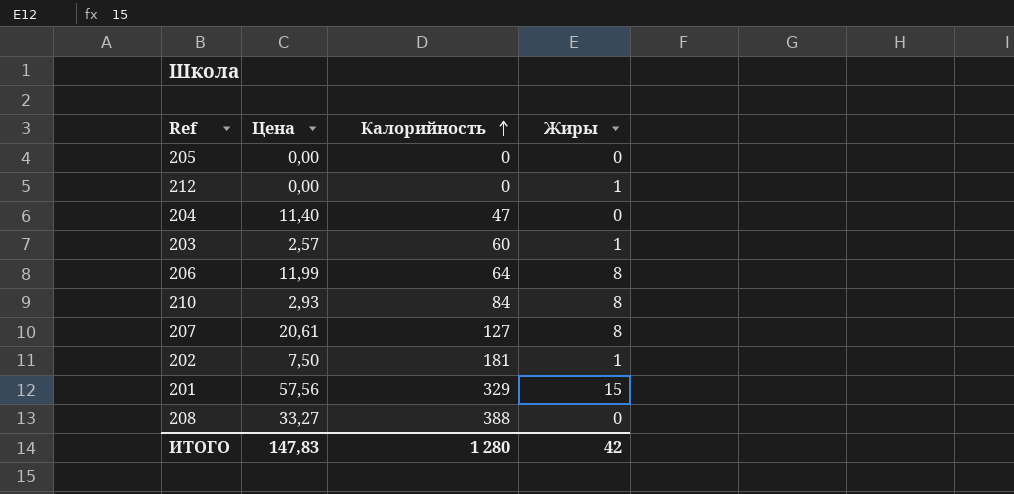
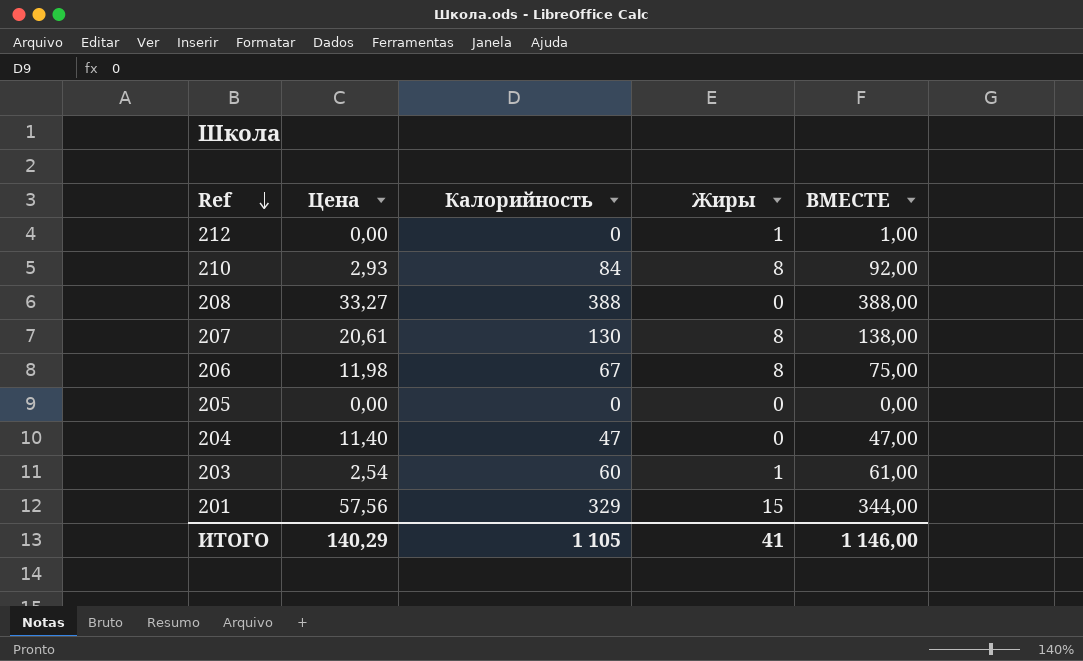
row order: Калорийность ascending -> Ref descending
column ВМЕСТЕ | formula: none -> [Калорийность] + [Жиры]
row 202: 7,50 | 181 | 1 -> none
207 | Калорийность: 127 -> 130
206 | Цена: 11,99 -> 11,98
206 | Калорийность: 64 -> 67
203 | Цена: 2,57 -> 2,54
ИТОГО | Цена: 147,83 -> 140,29
ИТОГО | Калорийность: 1 280 -> 1 105
ИТОГО | Жиры: 42 -> 41

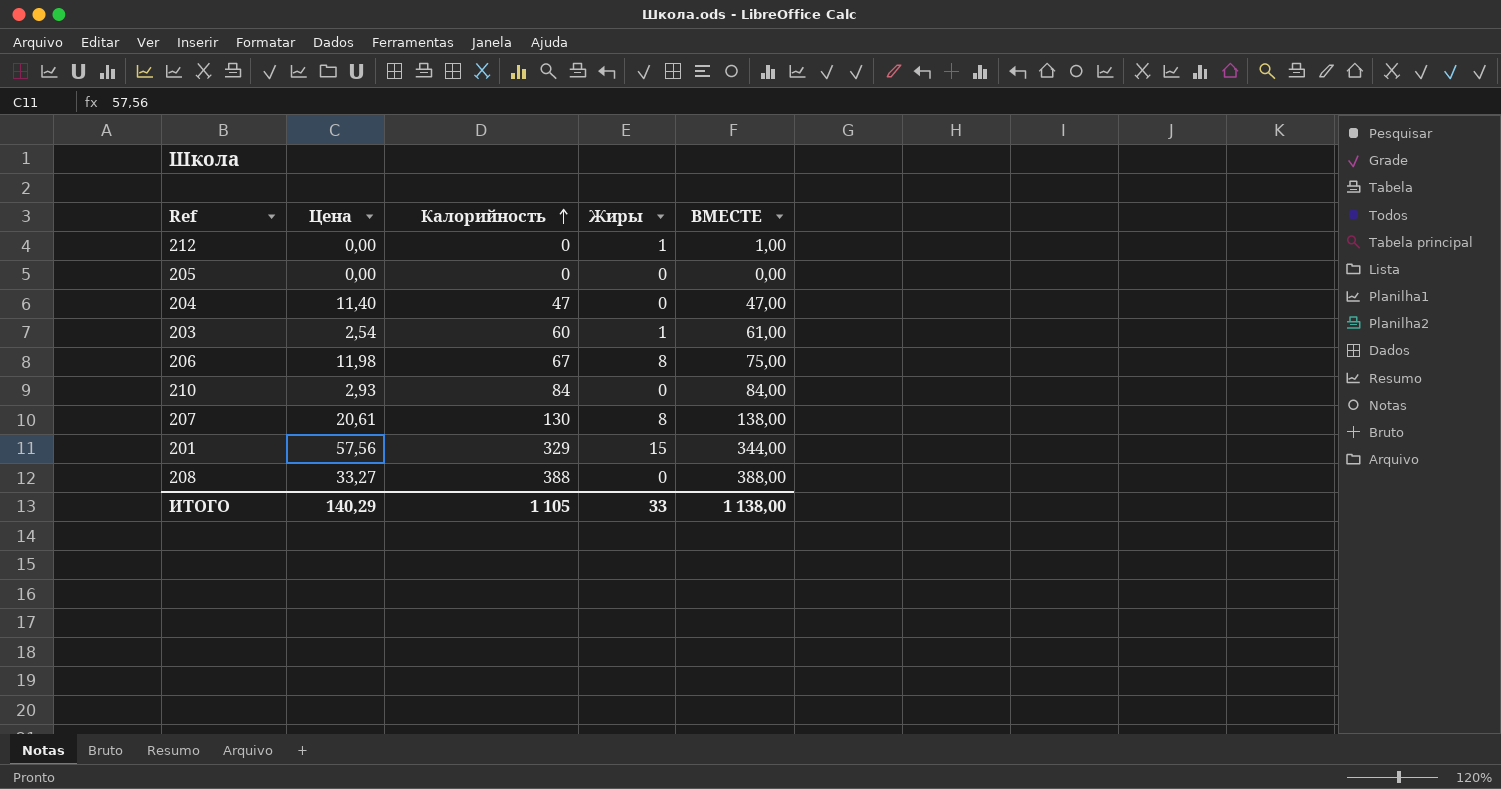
row order: Ref descending -> Калорийность ascending
210 | Жиры: 8 -> 0
210 | ВМЕСТЕ: 92,00 -> 84,00
ИТОГО | Жиры: 41 -> 33
ИТОГО | ВМЕСТЕ: 1 146,00 -> 1 138,00

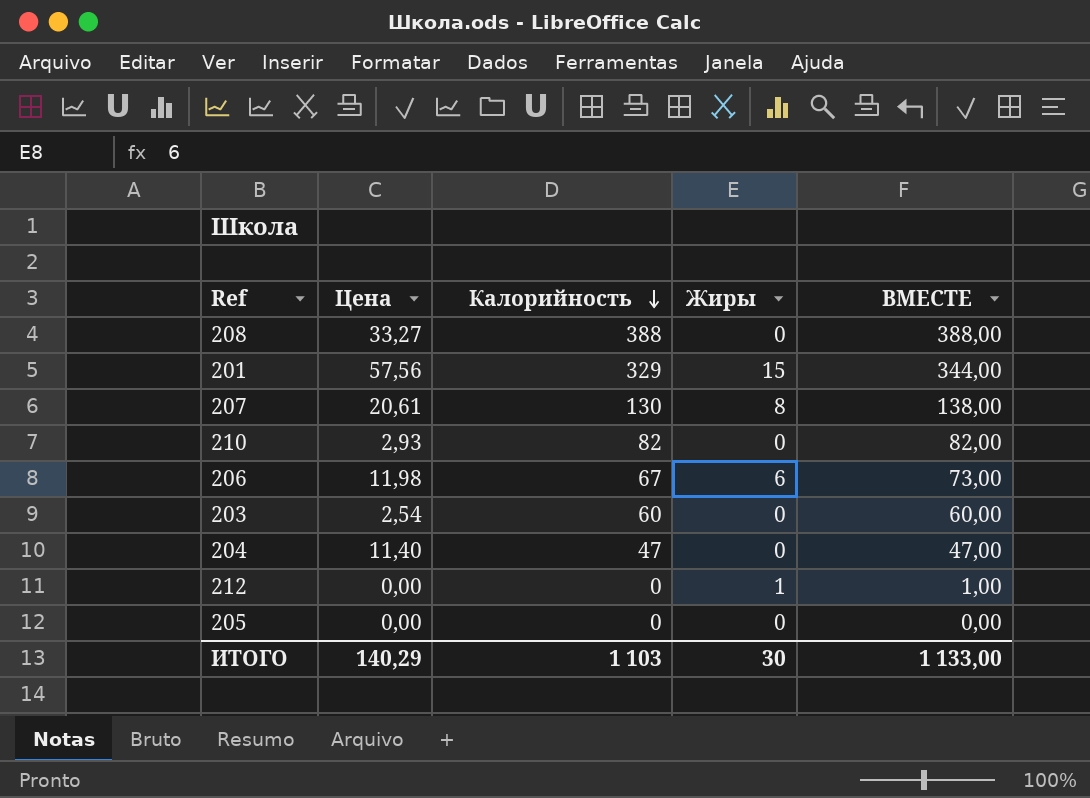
row order: Калорийность ascending -> Калорийность descending
210 | Калорийность: 84 -> 82
210 | ВМЕСТЕ: 84,00 -> 82,00
206 | Жиры: 8 -> 6
206 | ВМЕСТЕ: 75,00 -> 73,00
203 | Жиры: 1 -> 0
203 | ВМЕСТЕ: 61,00 -> 60,00
ИТОГО | Калорийность: 1 105 -> 1 103
ИТОГО | Жиры: 33 -> 30
ИТОГО | ВМЕСТЕ: 1 138,00 -> 1 133,00

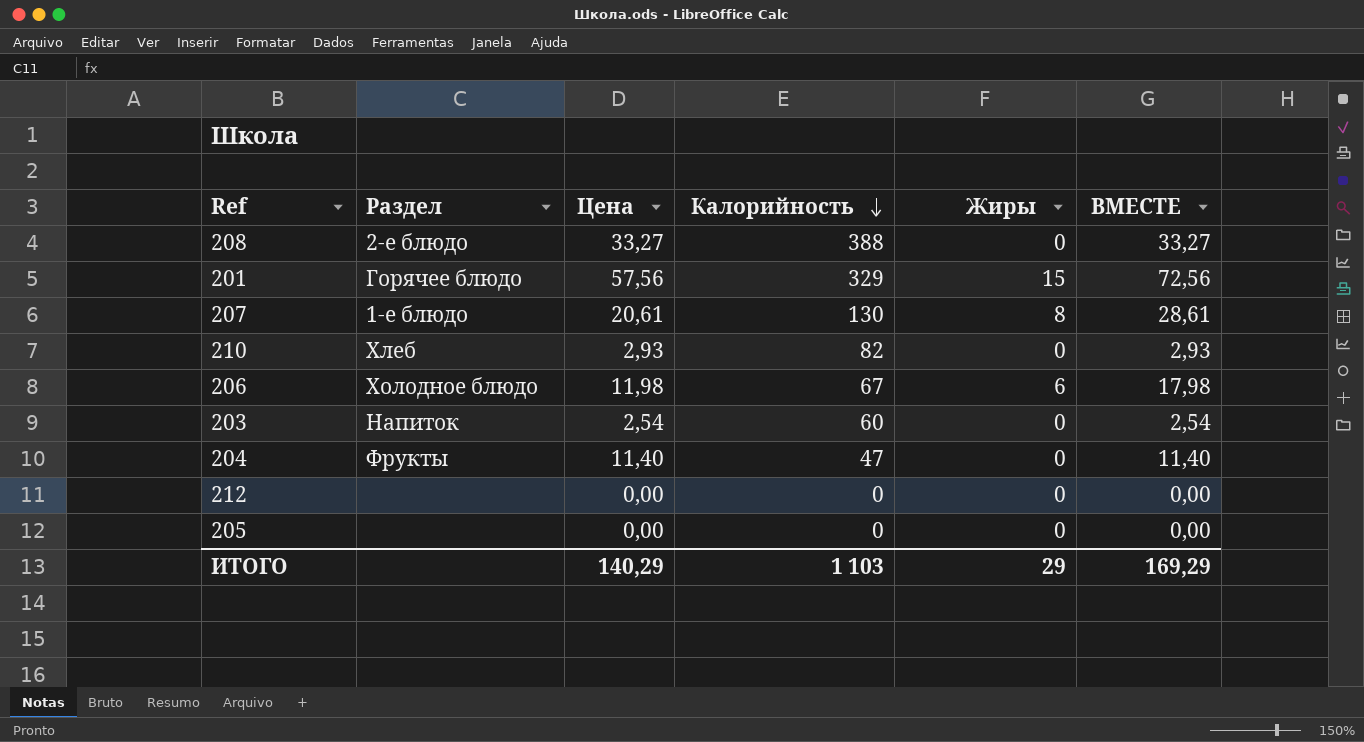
column Раздел | position: none -> 2
column ВМЕСТЕ | formula: [Калорийность] + [Жиры] -> [Цена] + [Жиры]
212 | Жиры: 1 -> 0
ИТОГО | Жиры: 30 -> 29
ИТОГО | ВМЕСТЕ: 1 133,00 -> 169,29

